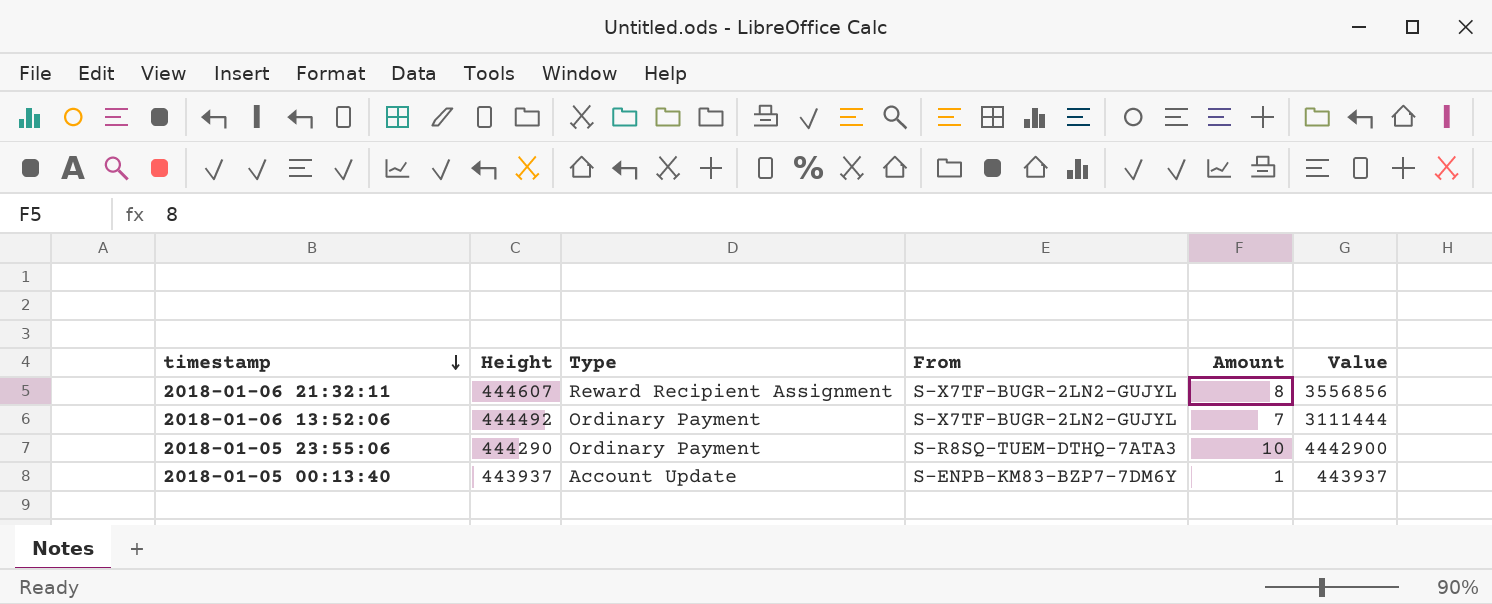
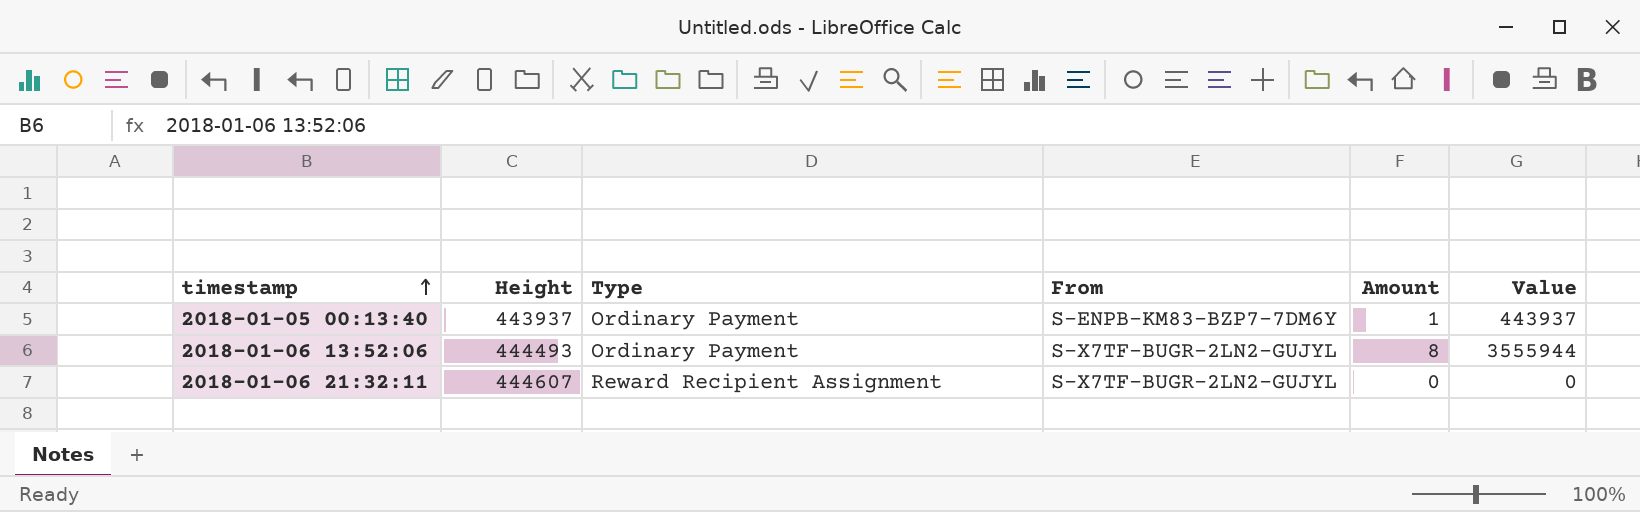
row order: timestamp descending -> timestamp ascending
row 2018-01-05 23:55:06: 444290 | Ordinary Payment | S-R8SQ-TUEM-DTHQ-7ATA3 | 10 | 4442900 -> none
2018-01-05 00:13:40 | Type: Account Update -> Ordinary Payment
2018-01-06 13:52:06 | Height: 444492 -> 444493
2018-01-06 13:52:06 | Amount: 7 -> 8
2018-01-06 13:52:06 | Value: 3111444 -> 3555944
2018-01-06 21:32:11 | Amount: 8 -> 0
2018-01-06 21:32:11 | Value: 3556856 -> 0

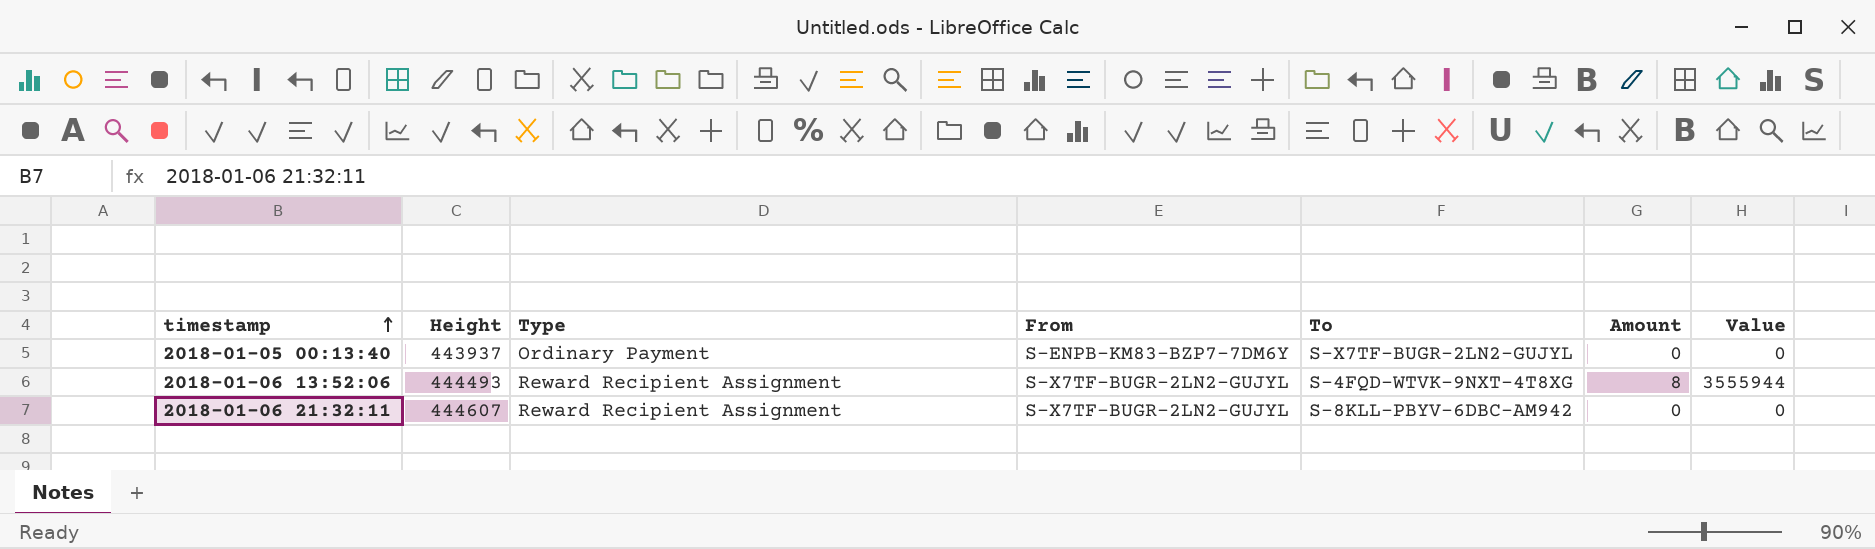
column To | position: none -> 5
2018-01-05 00:13:40 | Amount: 1 -> 0
2018-01-05 00:13:40 | Value: 443937 -> 0
2018-01-06 13:52:06 | Type: Ordinary Payment -> Reward Recipient Assignment

